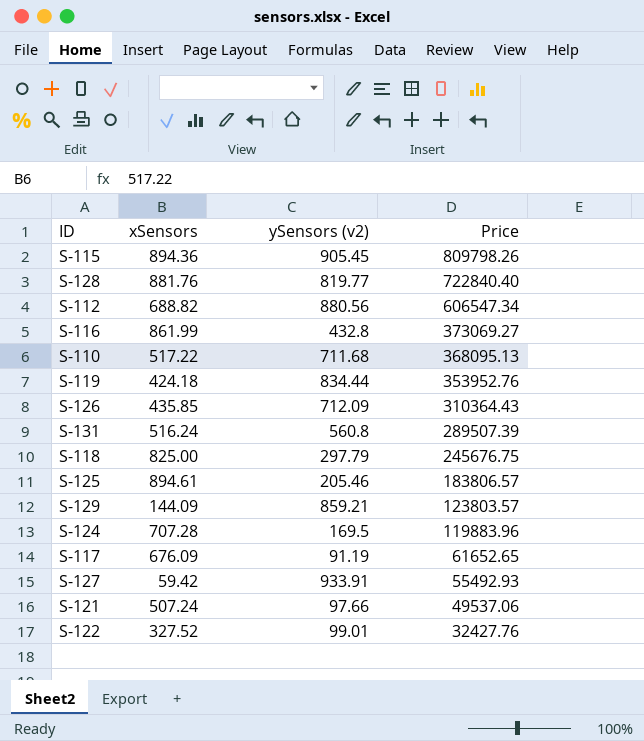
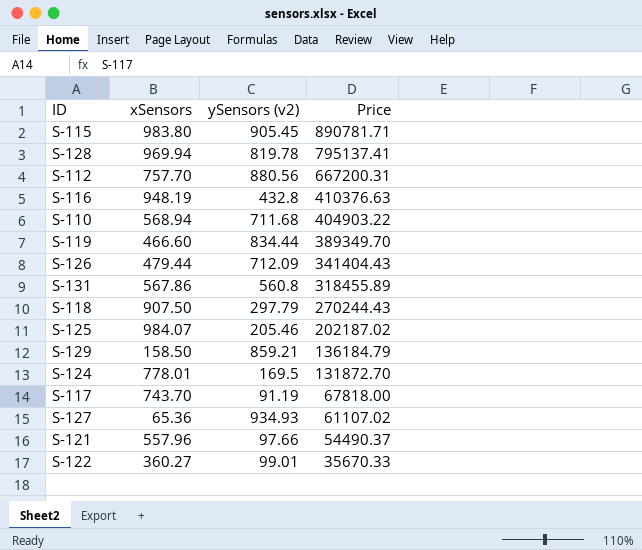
S-115 | xSensors: 894.36 -> 983.80
S-115 | Price: 809798.26 -> 890781.71
S-128 | xSensors: 881.76 -> 969.94
S-128 | ySensors (v2): 819.77 -> 819.78
S-128 | Price: 722840.40 -> 795137.41
S-112 | xSensors: 688.82 -> 757.70
S-112 | Price: 606547.34 -> 667200.31
S-116 | xSensors: 861.99 -> 948.19
S-116 | Price: 373069.27 -> 410376.63
S-110 | xSensors: 517.22 -> 568.94
S-110 | Price: 368095.13 -> 404903.22
S-119 | xSensors: 424.18 -> 466.60
S-119 | Price: 353952.76 -> 389349.70
S-126 | xSensors: 435.85 -> 479.44
S-126 | Price: 310364.43 -> 341404.43
S-131 | xSensors: 516.24 -> 567.86
S-131 | Price: 289507.39 -> 318455.89
S-118 | xSensors: 825.00 -> 907.50
S-118 | Price: 245676.75 -> 270244.43
S-125 | xSensors: 894.61 -> 984.07
S-125 | Price: 183806.57 -> 202187.02
S-129 | xSensors: 144.09 -> 158.50
S-129 | Price: 123803.57 -> 136184.79
S-124 | xSensors: 707.28 -> 778.01
S-124 | Price: 119883.96 -> 131872.70
S-117 | xSensors: 676.09 -> 743.70
S-117 | Price: 61652.65 -> 67818.00
S-127 | xSensors: 59.42 -> 65.36
S-127 | ySensors (v2): 933.91 -> 934.93
S-127 | Price: 55492.93 -> 61107.02
S-121 | xSensors: 507.24 -> 557.96
S-121 | Price: 49537.06 -> 54490.37
S-122 | xSensors: 327.52 -> 360.27
S-122 | Price: 32427.76 -> 35670.33

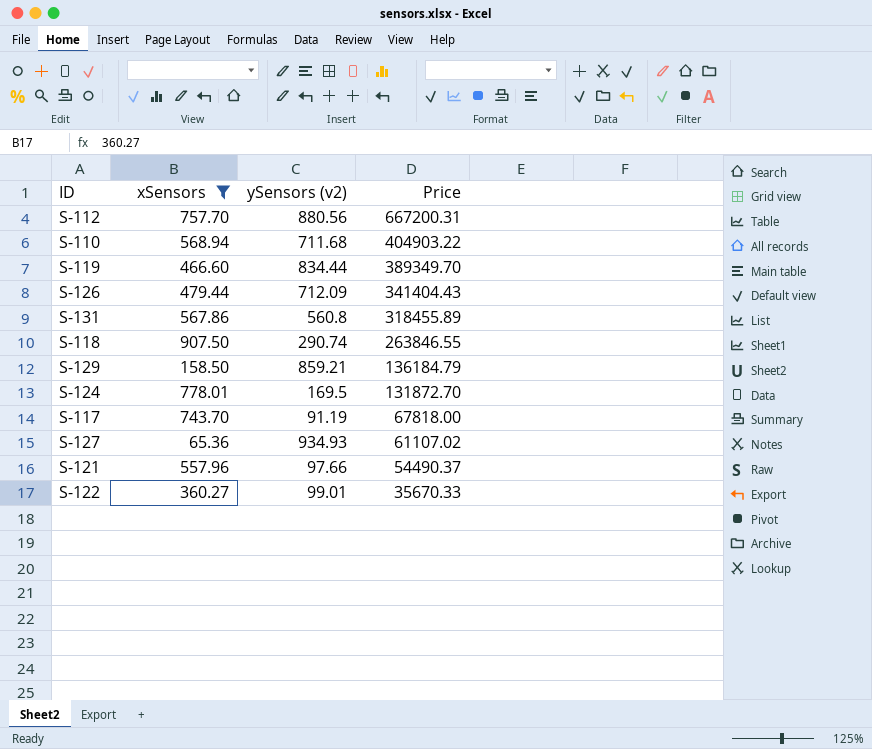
filter: none -> xSensors <= 907.50
S-118 | ySensors (v2): 297.79 -> 290.74
S-118 | Price: 270244.43 -> 263846.55

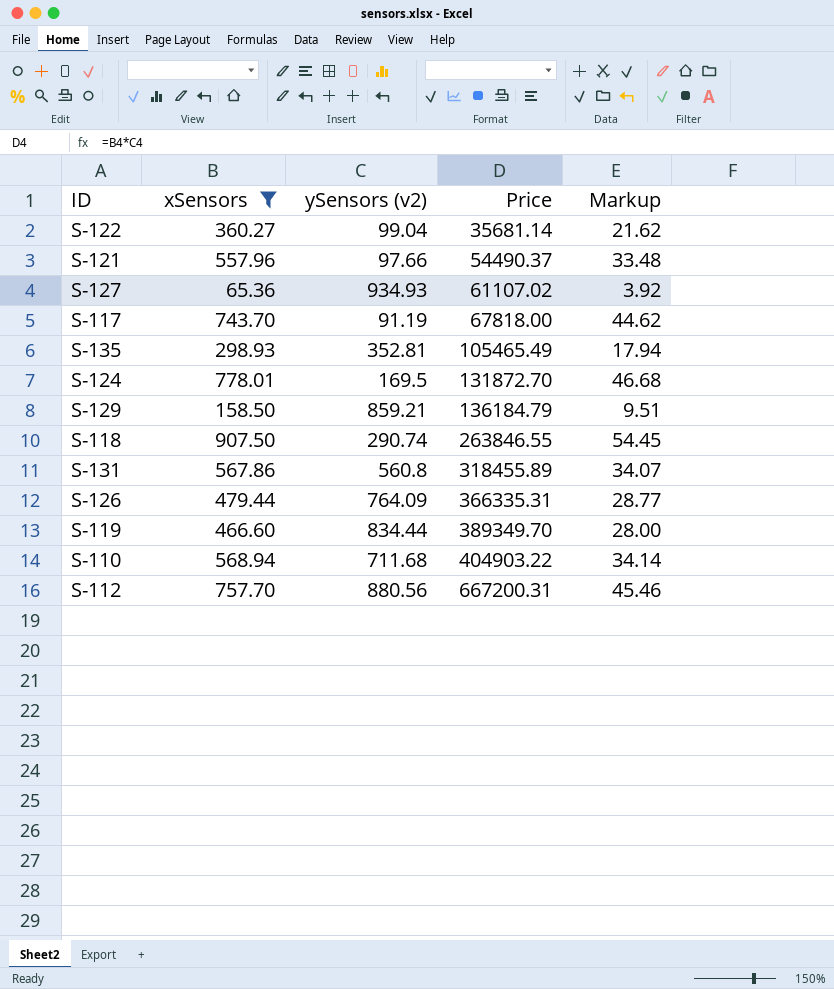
row order: Price descending -> Price ascending
column Markup | formula: none -> [xSensors] * 0.06
S-122 | ySensors (v2): 99.01 -> 99.04
S-122 | Price: 35670.33 -> 35681.14
row S-135: none -> 298.93 | 352.81 | 105465.49 | 17.94
S-126 | ySensors (v2): 712.09 -> 764.09
S-126 | Price: 341404.43 -> 366335.31

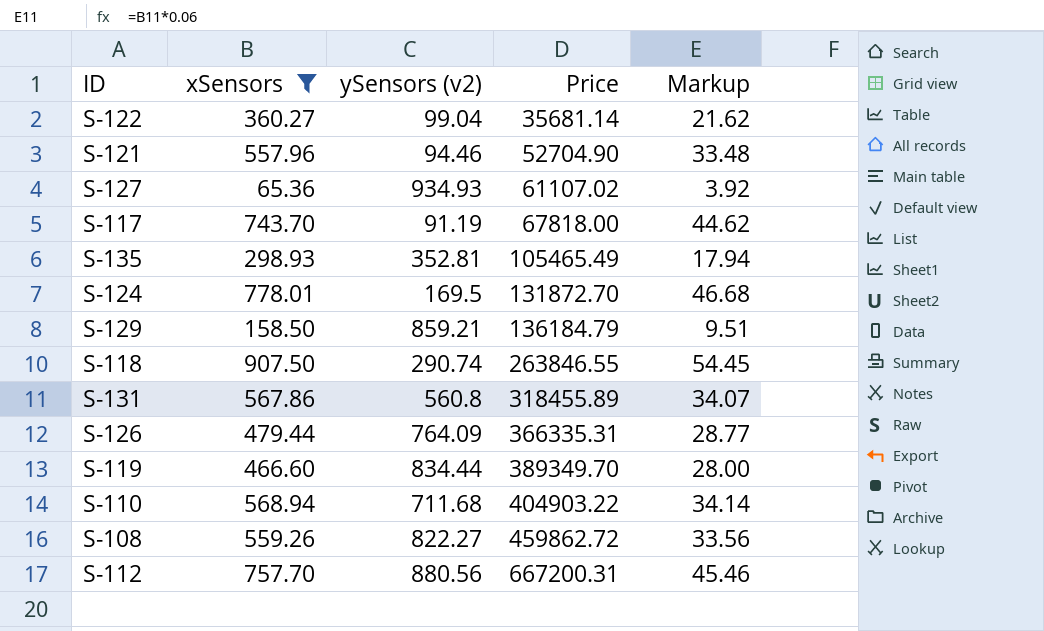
S-121 | ySensors (v2): 97.66 -> 94.46
S-121 | Price: 54490.37 -> 52704.90
row S-108: none -> 559.26 | 822.27 | 459862.72 | 33.56

